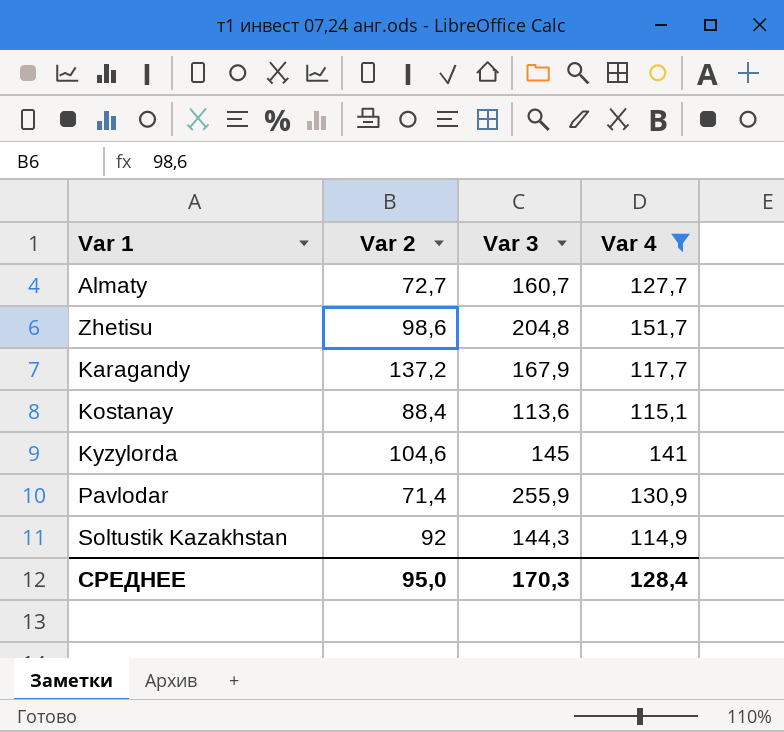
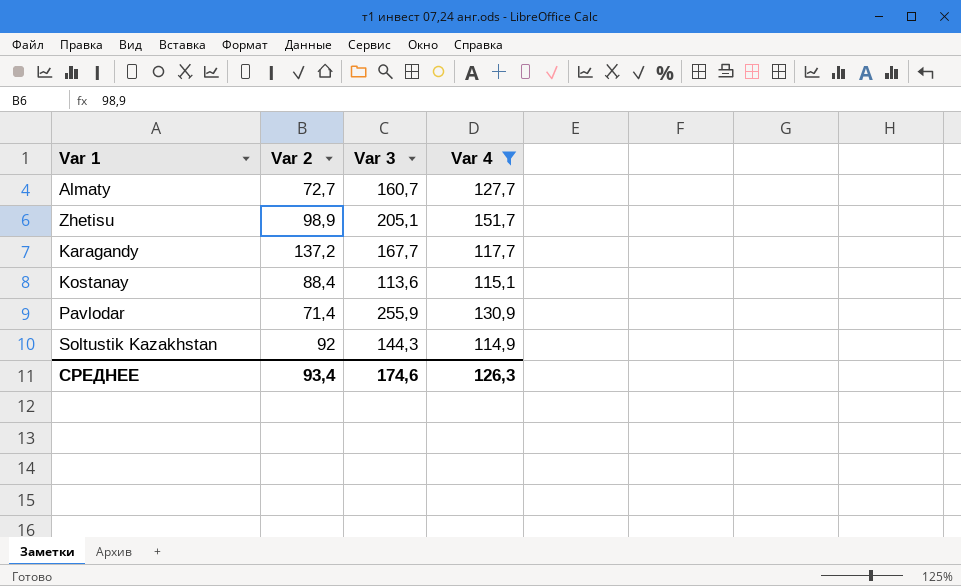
row Kyzylorda: 104,6 | 145 | 141 -> none
Zhetisu | Var 2: 98,6 -> 98,9
Zhetisu | Var 3: 204,8 -> 205,1
Karagandy | Var 3: 167,9 -> 167,7
СРЕДНЕЕ | Var 2: 95,0 -> 93,4
СРЕДНЕЕ | Var 3: 170,3 -> 174,6
СРЕДНЕЕ | Var 4: 128,4 -> 126,3

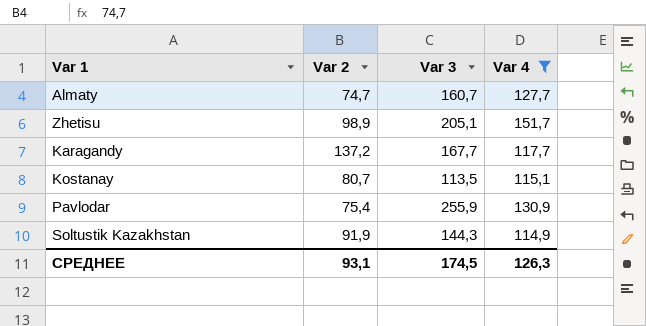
Almaty | Var 2: 72,7 -> 74,7
Kostanay | Var 2: 88,4 -> 80,7
Kostanay | Var 3: 113,6 -> 113,5
Pavlodar | Var 2: 71,4 -> 75,4
Soltustik Kazakhstan | Var 2: 92 -> 91,9
СРЕДНЕЕ | Var 2: 93,4 -> 93,1
СРЕДНЕЕ | Var 3: 174,6 -> 174,5

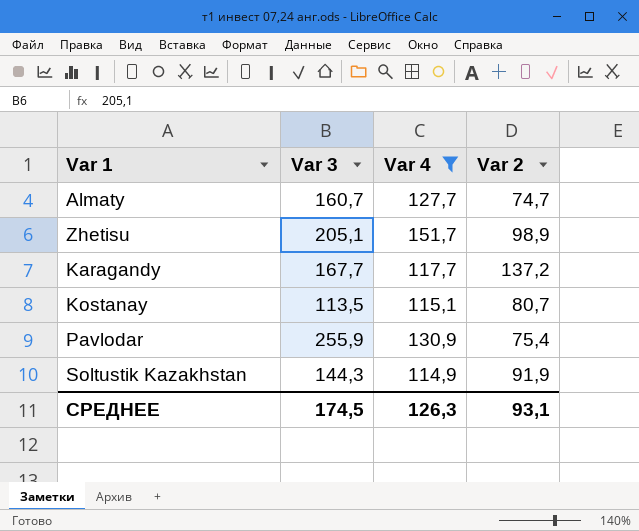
column Var 2 | position: 2 -> 4

